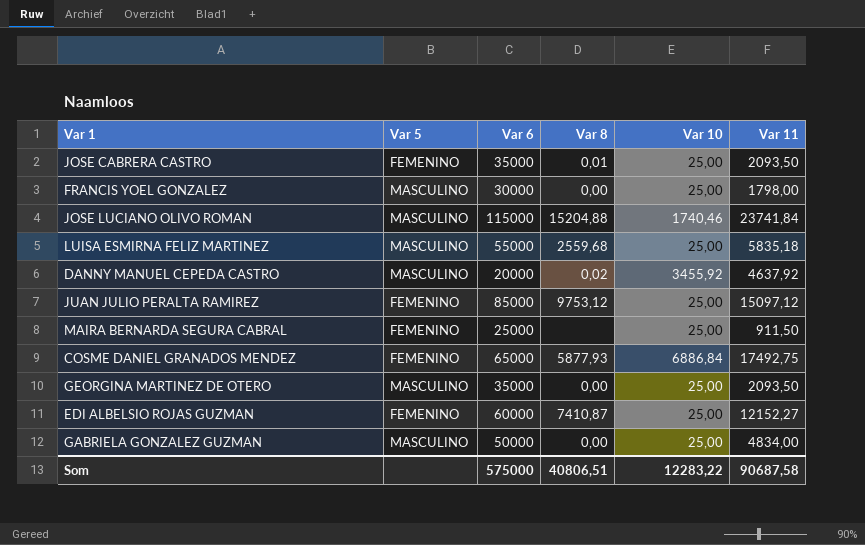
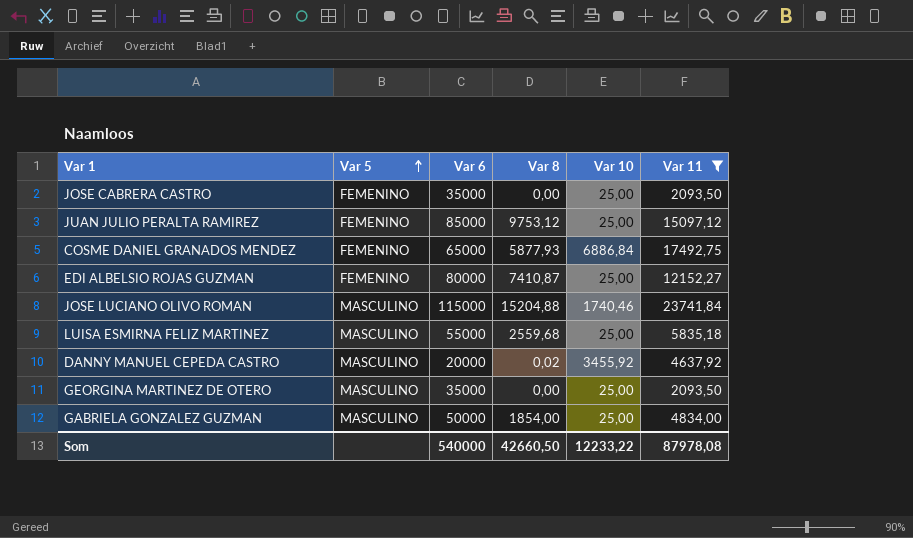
filter: none -> Var 11 >= 2093,50
row order: none -> Var 5 ascending
JOSE CABRERA CASTRO | Var 8: 0,01 -> 0,00
EDI ALBELSIO ROJAS GUZMAN | Var 6: 60000 -> 80000
GABRIELA GONZALEZ GUZMAN | Var 8: 0,00 -> 1854,00
Som | Var 6: 575000 -> 540000
Som | Var 8: 40806,51 -> 42660,50
Som | Var 10: 12283,22 -> 12233,22
Som | Var 11: 90687,58 -> 87978,08

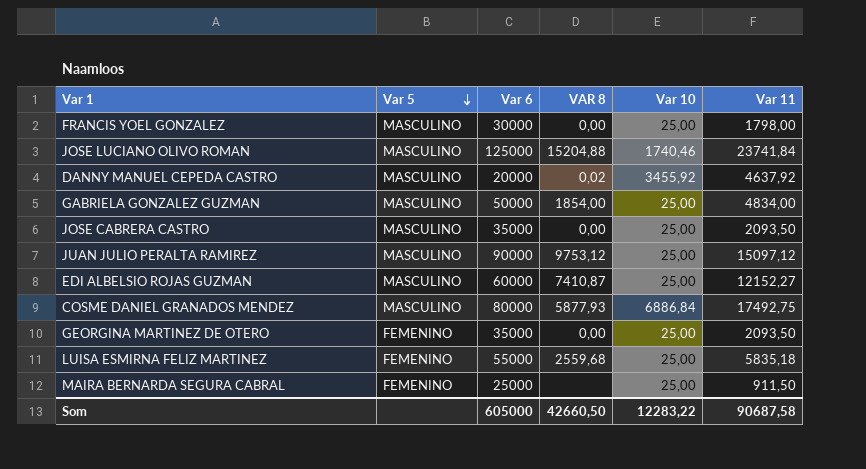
filter: Var 11 >= 2093,50 -> none
row order: Var 5 ascending -> Var 5 descending
column name: Var 8 -> VAR 8
JOSE LUCIANO OLIVO ROMAN | Var 6: 115000 -> 125000
JOSE CABRERA CASTRO | Var 5: FEMENINO -> MASCULINO
JUAN JULIO PERALTA RAMIREZ | Var 5: FEMENINO -> MASCULINO
JUAN JULIO PERALTA RAMIREZ | Var 6: 85000 -> 90000
EDI ALBELSIO ROJAS GUZMAN | Var 5: FEMENINO -> MASCULINO
EDI ALBELSIO ROJAS GUZMAN | Var 6: 80000 -> 60000
COSME DANIEL GRANADOS MENDEZ | Var 5: FEMENINO -> MASCULINO
COSME DANIEL GRANADOS MENDEZ | Var 6: 65000 -> 80000
GEORGINA MARTINEZ DE OTERO | Var 5: MASCULINO -> FEMENINO
LUISA ESMIRNA FELIZ MARTINEZ | Var 5: MASCULINO -> FEMENINO
Som | Var 6: 540000 -> 605000
Som | Var 10: 12233,22 -> 12283,22
Som | Var 11: 87978,08 -> 90687,58

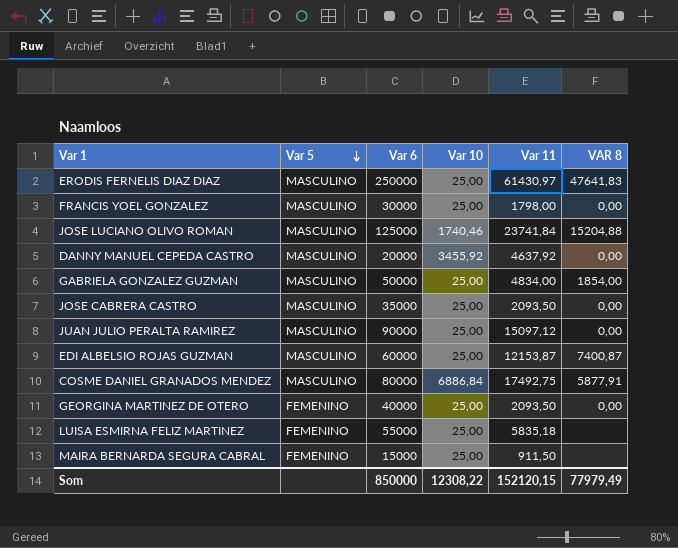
column VAR 8 | position: 4 -> 6
row ERODIS FERNELIS DIAZ DIAZ: none -> MASCULINO | 250000 | 25,00 | 61430,97 | 47641,83
DANNY MANUEL CEPEDA CASTRO | VAR 8: 0,02 -> 0,00
JUAN JULIO PERALTA RAMIREZ | VAR 8: 9753,12 -> 0,00
EDI ALBELSIO ROJAS GUZMAN | Var 11: 12152,27 -> 12153,87
EDI ALBELSIO ROJAS GUZMAN | VAR 8: 7410,87 -> 7400,87
COSME DANIEL GRANADOS MENDEZ | VAR 8: 5877,93 -> 5877,91
GEORGINA MARTINEZ DE OTERO | Var 6: 35000 -> 40000
LUISA ESMIRNA FELIZ MARTINEZ | VAR 8: 2559,68 -> none
MAIRA BERNARDA SEGURA CABRAL | Var 6: 25000 -> 15000
Som | Var 6: 605000 -> 850000
Som | Var 10: 12283,22 -> 12308,22
Som | Var 11: 90687,58 -> 152120,15
Som | VAR 8: 42660,50 -> 77979,49

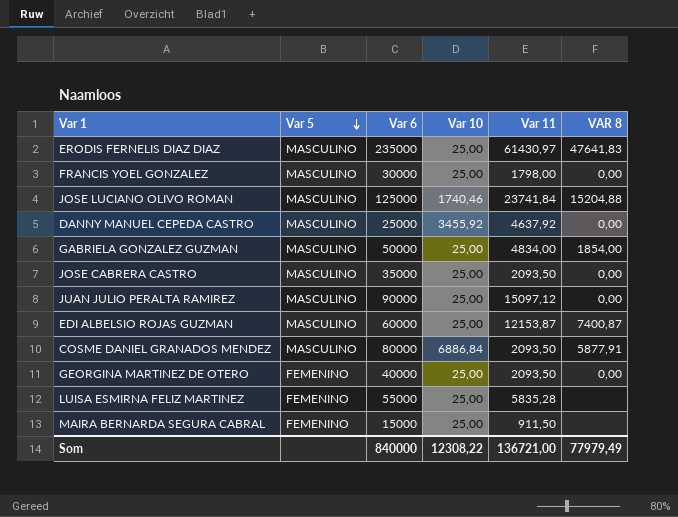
ERODIS FERNELIS DIAZ DIAZ | Var 6: 250000 -> 235000
DANNY MANUEL CEPEDA CASTRO | Var 6: 20000 -> 25000
COSME DANIEL GRANADOS MENDEZ | Var 11: 17492,75 -> 2093,50
LUISA ESMIRNA FELIZ MARTINEZ | Var 11: 5835,18 -> 5835,28
Som | Var 6: 850000 -> 840000
Som | Var 11: 152120,15 -> 136721,00

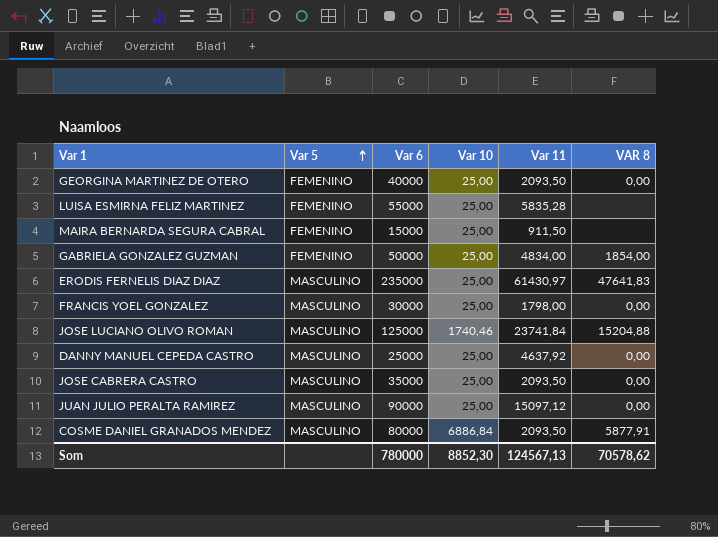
row order: Var 5 descending -> Var 5 ascending
row EDI ALBELSIO ROJAS GUZMAN: MASCULINO | 60000 | 25,00 | 12153,87 | 7400,87 -> none
GABRIELA GONZALEZ GUZMAN | Var 5: MASCULINO -> FEMENINO
DANNY MANUEL CEPEDA CASTRO | Var 10: 3455,92 -> 25,00
Som | Var 6: 840000 -> 780000
Som | Var 10: 12308,22 -> 8852,30
Som | Var 11: 136721,00 -> 124567,13
Som | VAR 8: 77979,49 -> 70578,62

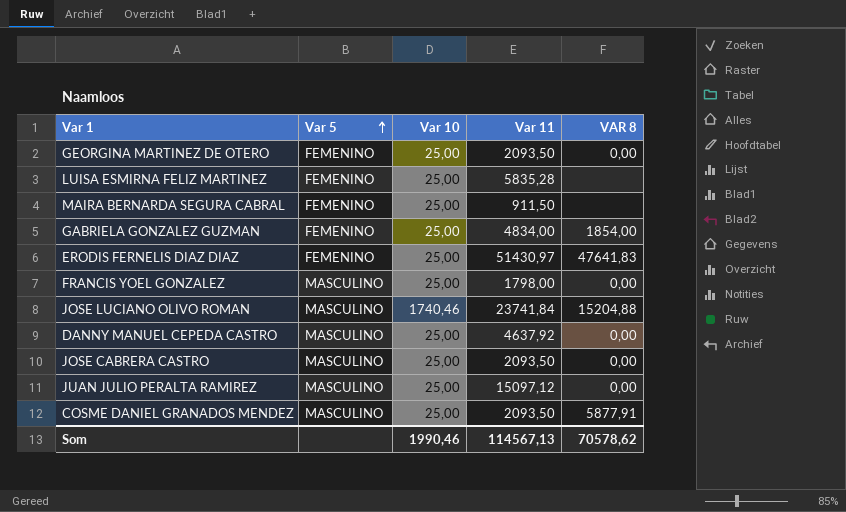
column Var 6 | position: 3 -> none
ERODIS FERNELIS DIAZ DIAZ | Var 5: MASCULINO -> FEMENINO
ERODIS FERNELIS DIAZ DIAZ | Var 11: 61430,97 -> 51430,97
COSME DANIEL GRANADOS MENDEZ | Var 10: 6886,84 -> 25,00
Som | Var 10: 8852,30 -> 1990,46
Som | Var 11: 124567,13 -> 114567,13

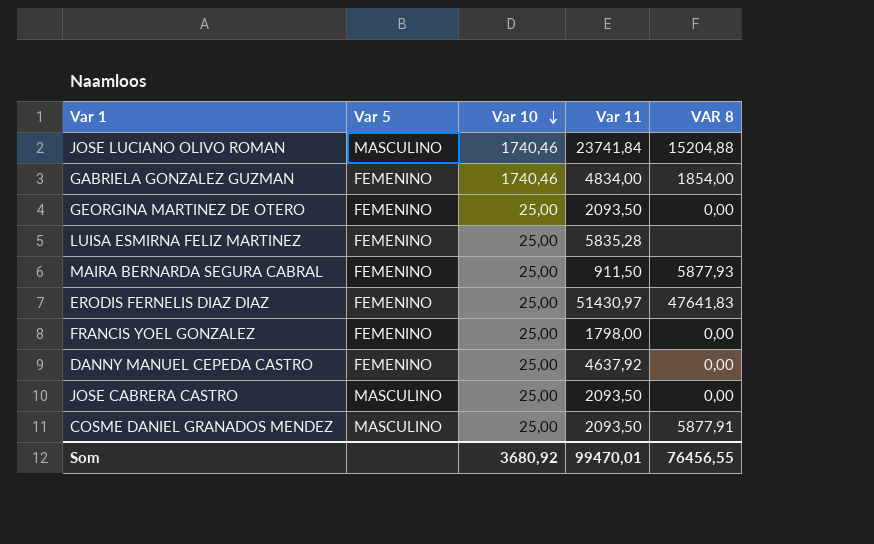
row order: Var 5 ascending -> Var 10 descending
row JUAN JULIO PERALTA RAMIREZ: MASCULINO | 25,00 | 15097,12 | 0,00 -> none
GABRIELA GONZALEZ GUZMAN | Var 10: 25,00 -> 1740,46
MAIRA BERNARDA SEGURA CABRAL | VAR 8: none -> 5877,93
FRANCIS YOEL GONZALEZ | Var 5: MASCULINO -> FEMENINO
DANNY MANUEL CEPEDA CASTRO | Var 5: MASCULINO -> FEMENINO
Som | Var 10: 1990,46 -> 3680,92
Som | Var 11: 114567,13 -> 99470,01
Som | VAR 8: 70578,62 -> 76456,55

